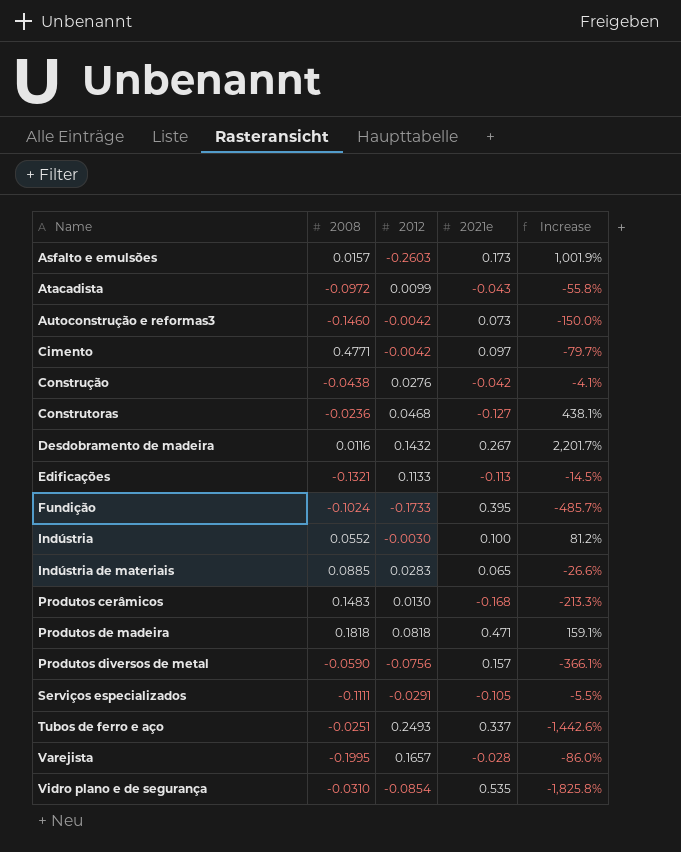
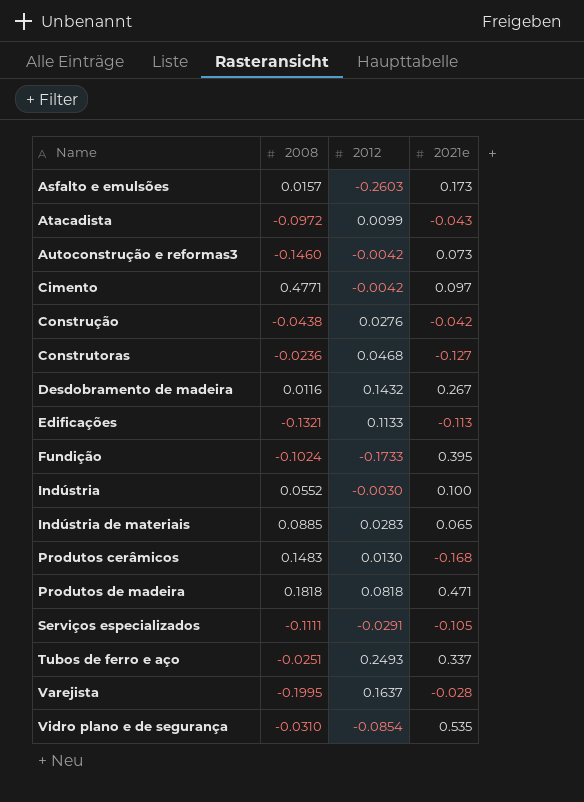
column Increase | formula: ([2021e] - [2008]) / [2008] -> none
row Produtos diversos de metal: -0.0590 | -0.0756 | 0.157 | -366.1% -> none
Varejista | 2012: 0.1657 -> 0.1637

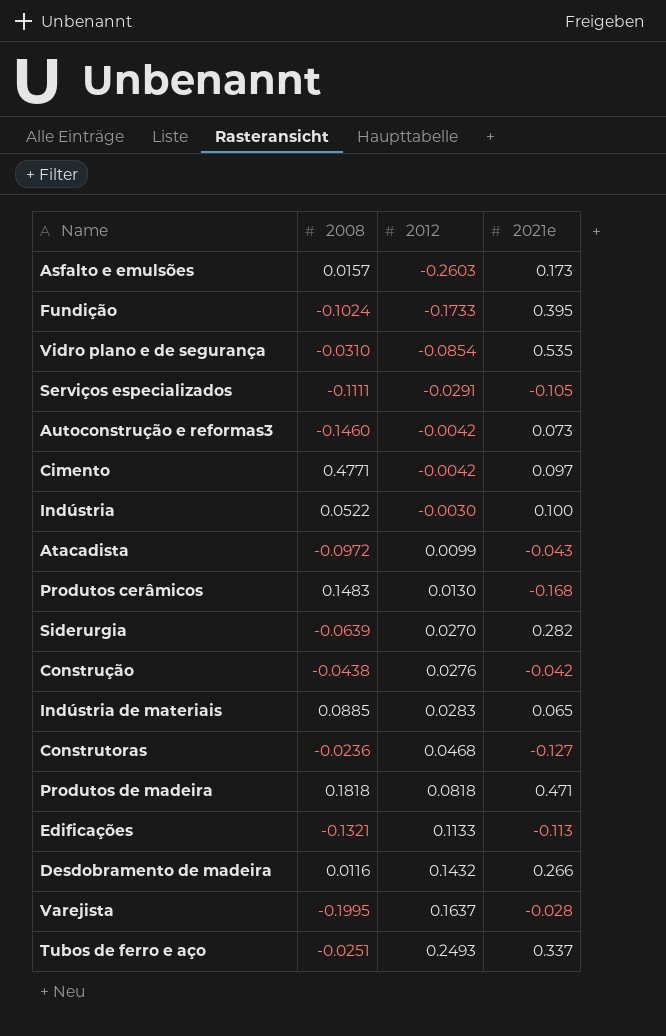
row order: Name ascending -> 2012 ascending
Indústria | 2008: 0.0552 -> 0.0522
row Siderurgia: none -> -0.0639 | 0.0270 | 0.282
Desdobramento de madeira | 2021e: 0.267 -> 0.266

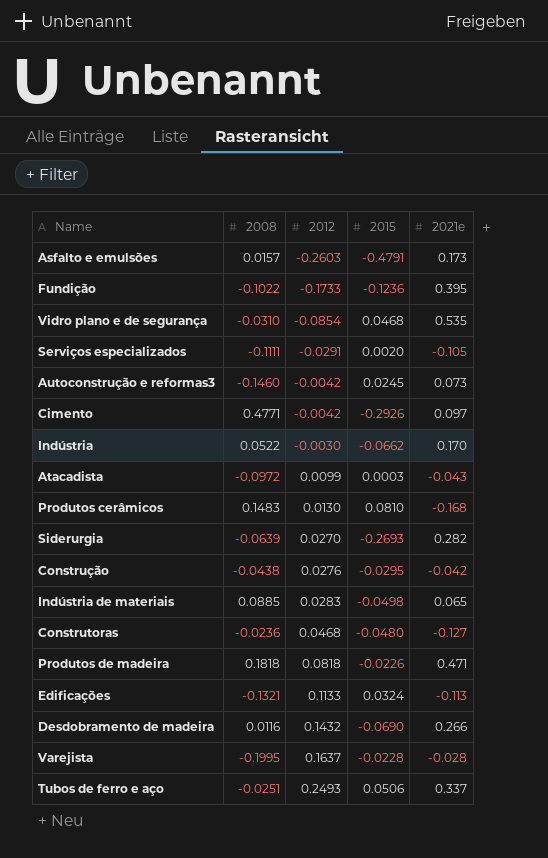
column 2015 | position: none -> 4
Fundição | 2008: -0.1024 -> -0.1022
Indústria | 2021e: 0.100 -> 0.170

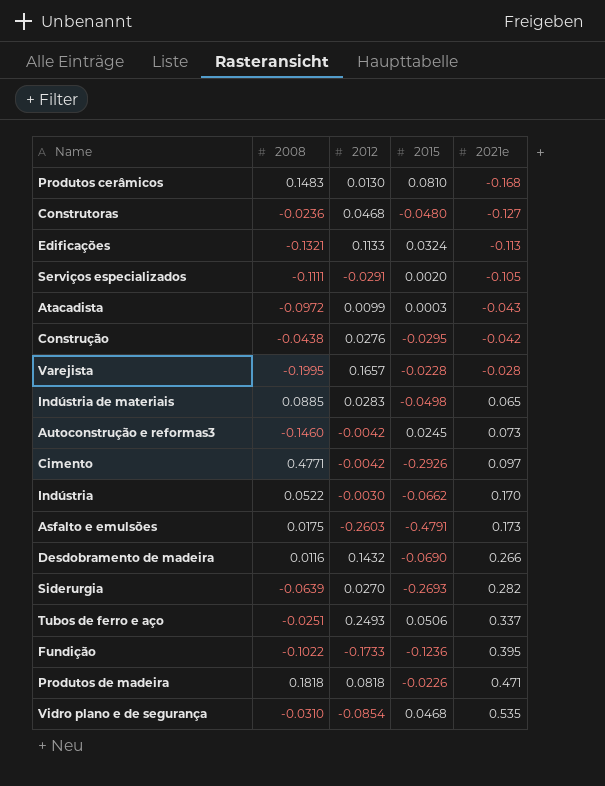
row order: 2012 ascending -> 2021e ascending
Varejista | 2012: 0.1637 -> 0.1657
Asfalto e emulsões | 2008: 0.0157 -> 0.0175

